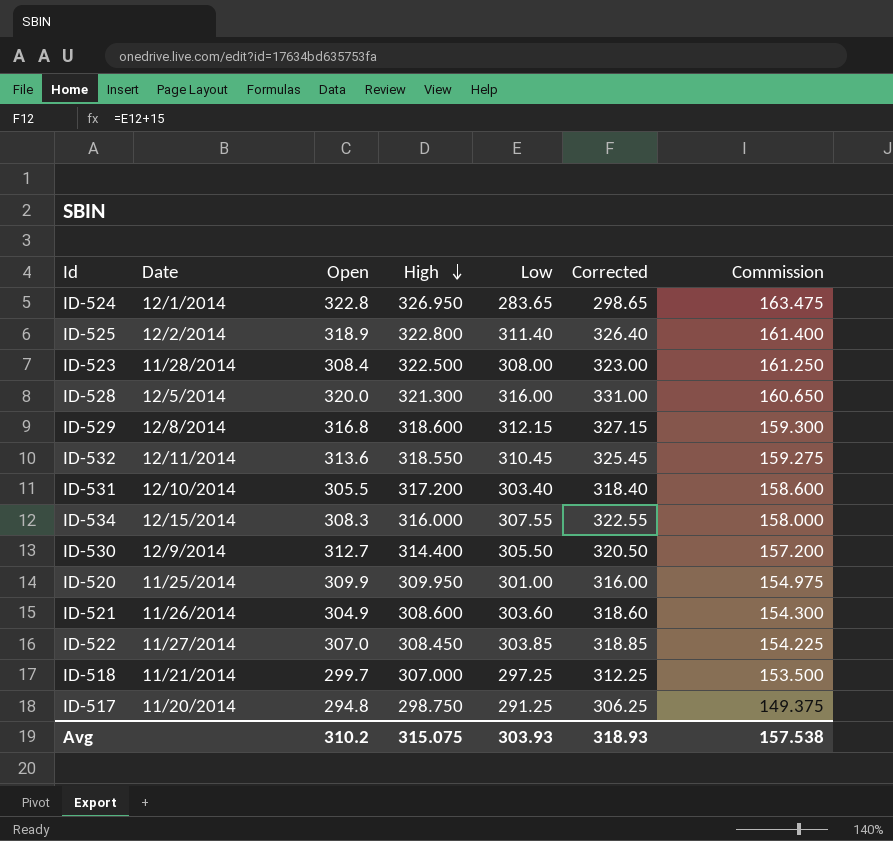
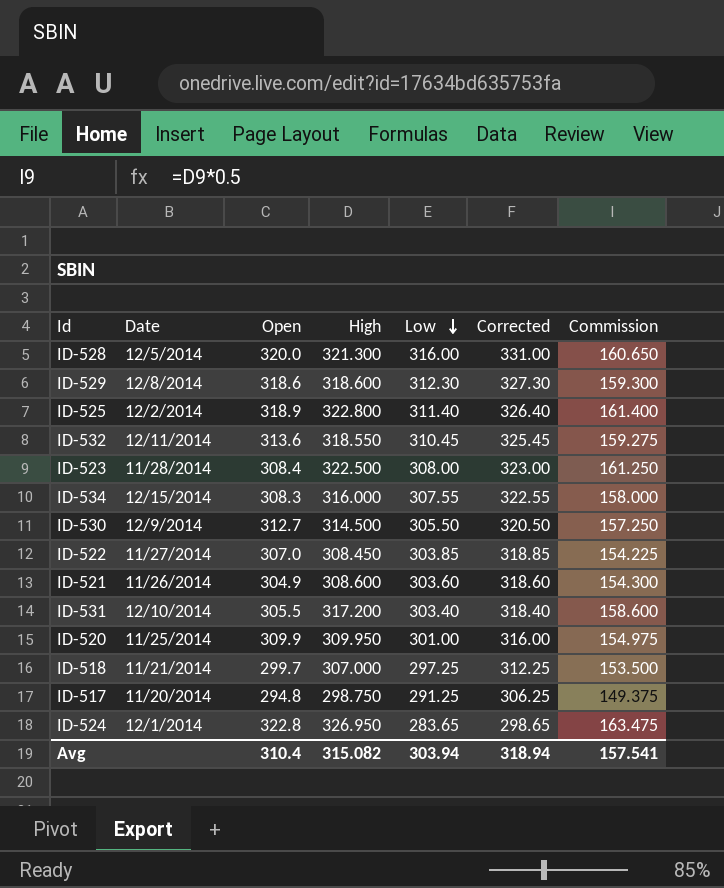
row order: High descending -> Low descending
ID-529 | Open: 316.8 -> 318.6
ID-529 | Low: 312.15 -> 312.30
ID-529 | Corrected: 327.15 -> 327.30
ID-530 | High: 314.400 -> 314.500
ID-530 | Commission: 157.200 -> 157.250
Avg | Open: 310.2 -> 310.4
Avg | High: 315.075 -> 315.082
Avg | Low: 303.93 -> 303.94
Avg | Corrected: 318.93 -> 318.94
Avg | Commission: 157.538 -> 157.541

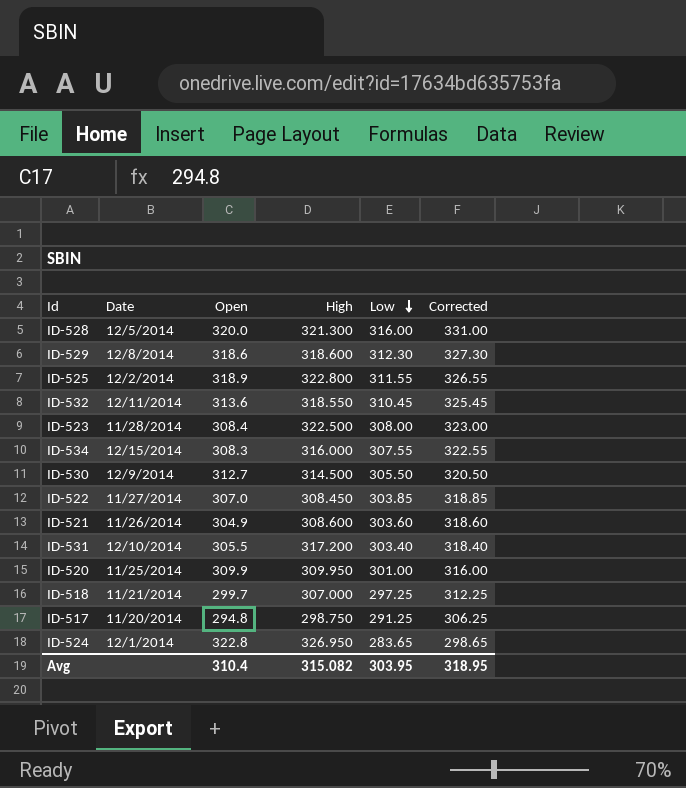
column Commission | formula: [High] * 0.5 -> none
ID-525 | Low: 311.40 -> 311.55
ID-525 | Corrected: 326.40 -> 326.55
Avg | Low: 303.94 -> 303.95
Avg | Corrected: 318.94 -> 318.95

